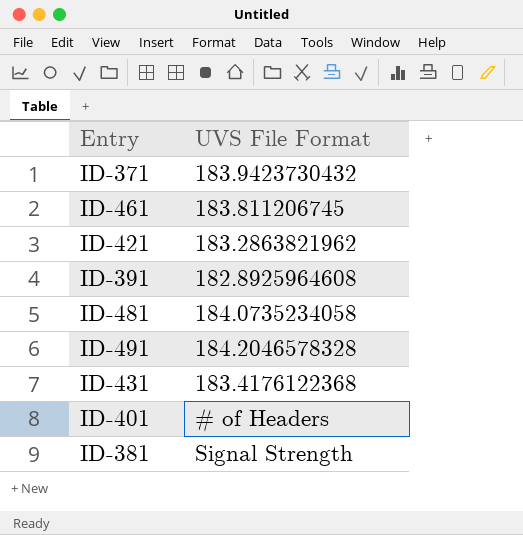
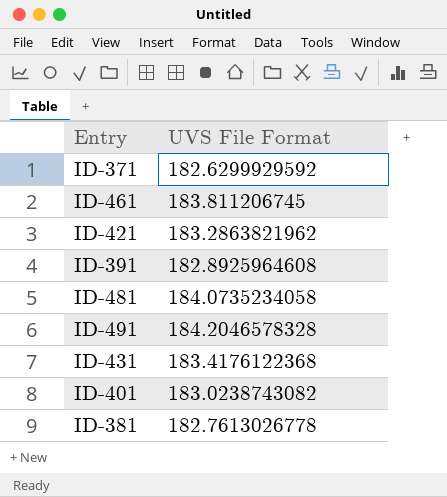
ID-371 | UVS File Format: 183.9423730432 -> 182.6299929592
ID-401 | UVS File Format: # of Headers -> 183.0238743082
ID-381 | UVS File Format: Signal Strength -> 182.7613026778

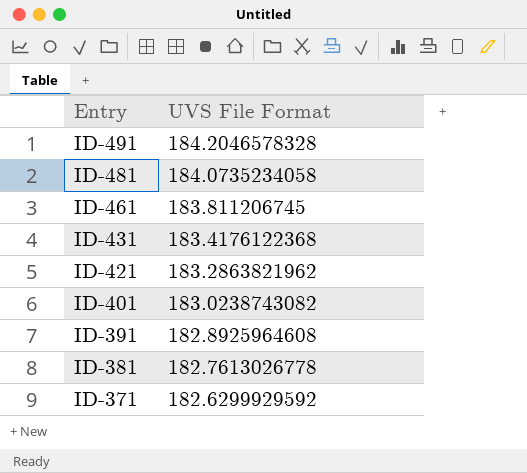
row order: none -> Entry descending

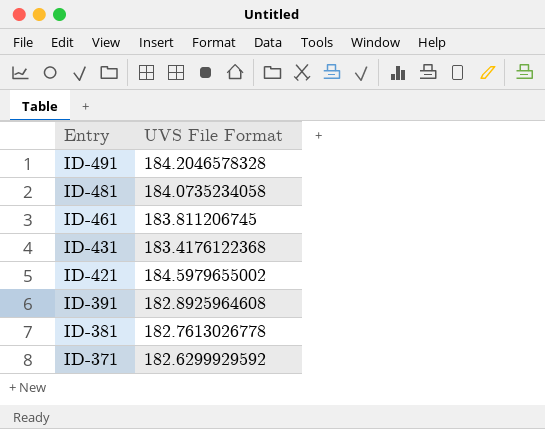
row ID-401: 183.0238743082 -> none
ID-421 | UVS File Format: 183.2863821962 -> 184.5979655002

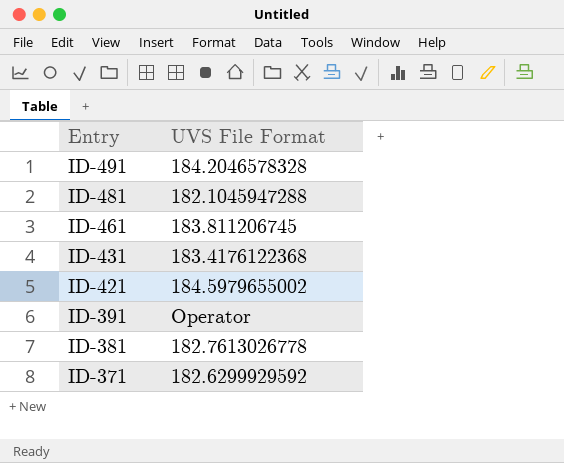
ID-481 | UVS File Format: 184.0735234058 -> 182.1045947288
ID-391 | UVS File Format: 182.8925964608 -> Operator

